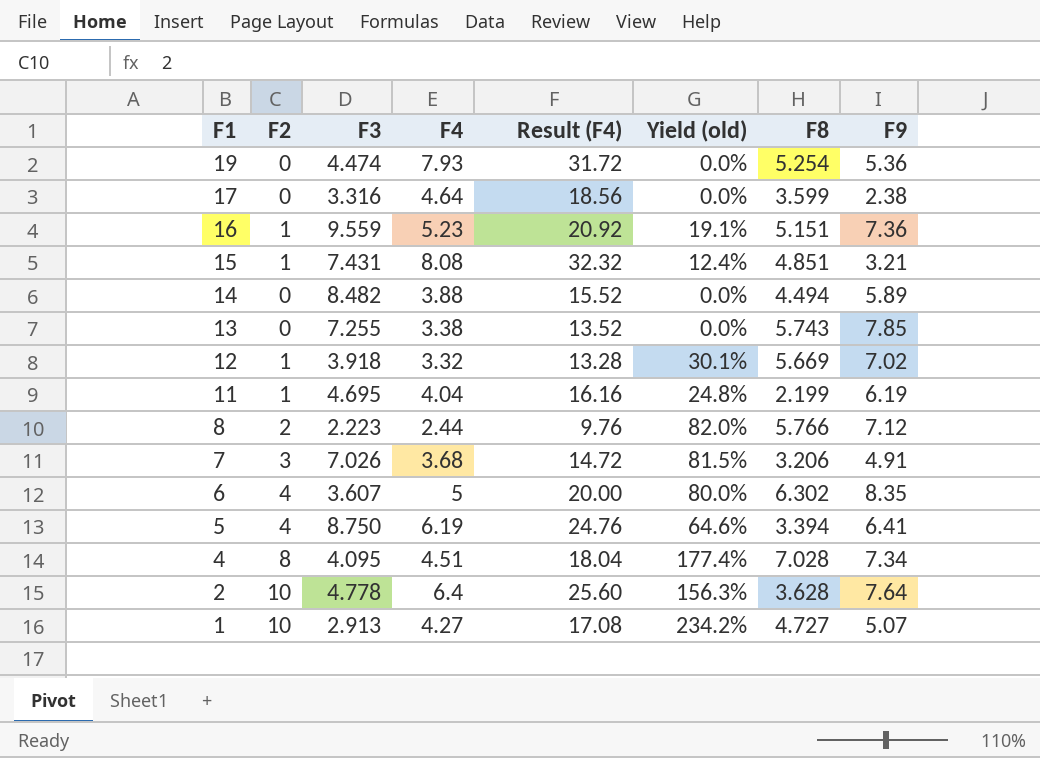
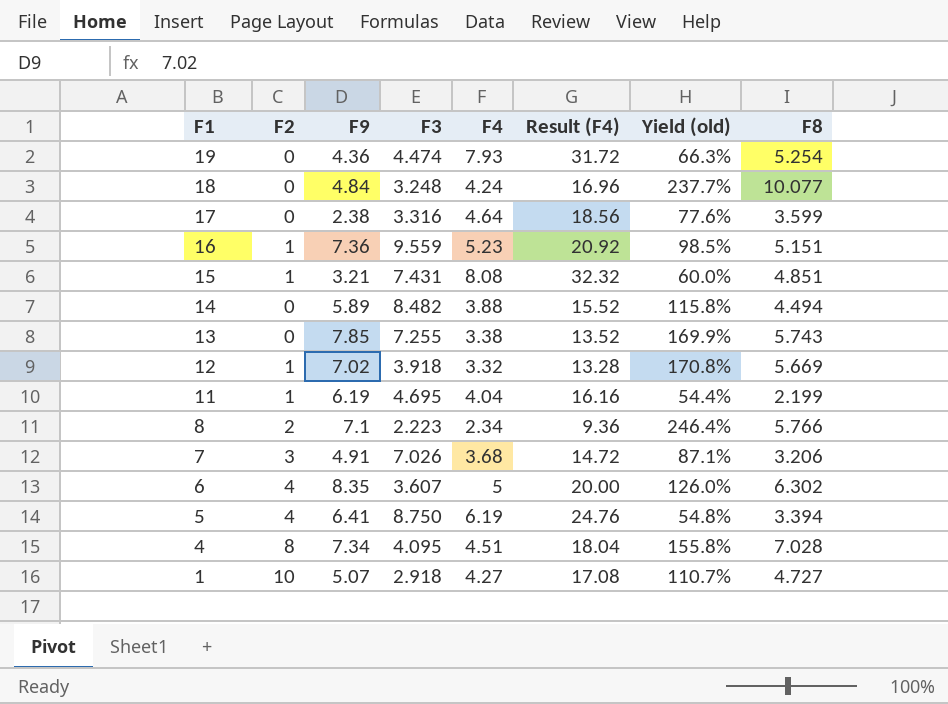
column F9 | position: 8 -> 3
column Yield (old) | formula: [F2] / [F4] -> [F8] / [F4]
row 2: 10 | 4.778 | 6.4 | 25.60 | 156.3% | 3.628 | 7.64 -> none
19 | F9: 5.36 -> 4.36
row 18: none -> 0 | 4.84 | 3.248 | 4.24 | 16.96 | 237.7% | 10.077
8 | F9: 7.12 -> 7.1
8 | F4: 2.44 -> 2.34
8 | Result (F4): 9.76 -> 9.36
1 | F3: 2.913 -> 2.918

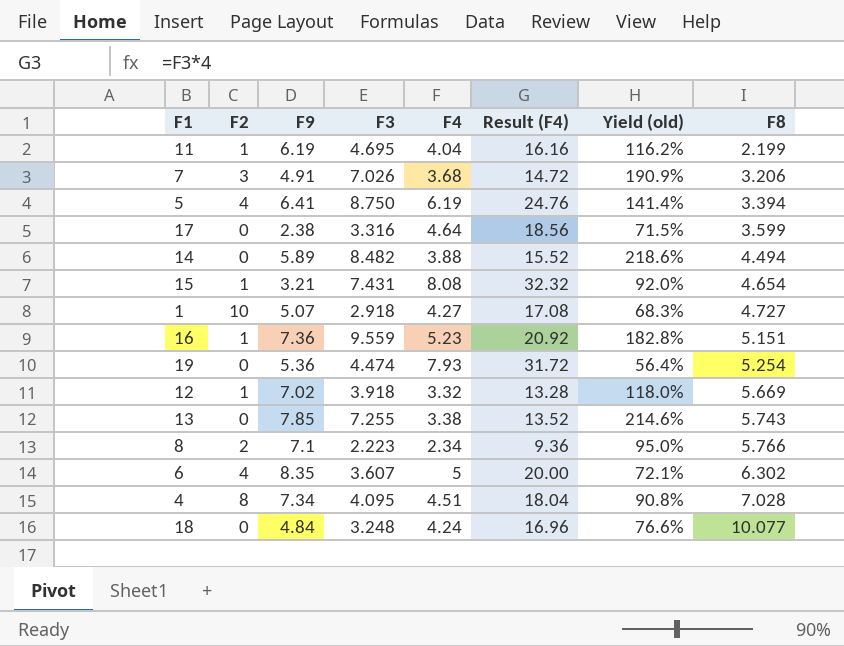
row order: F1 descending -> F8 ascending
column Yield (old) | formula: [F8] / [F4] -> [F3] / [F4]
15 | F8: 4.851 -> 4.654
19 | F9: 4.36 -> 5.36

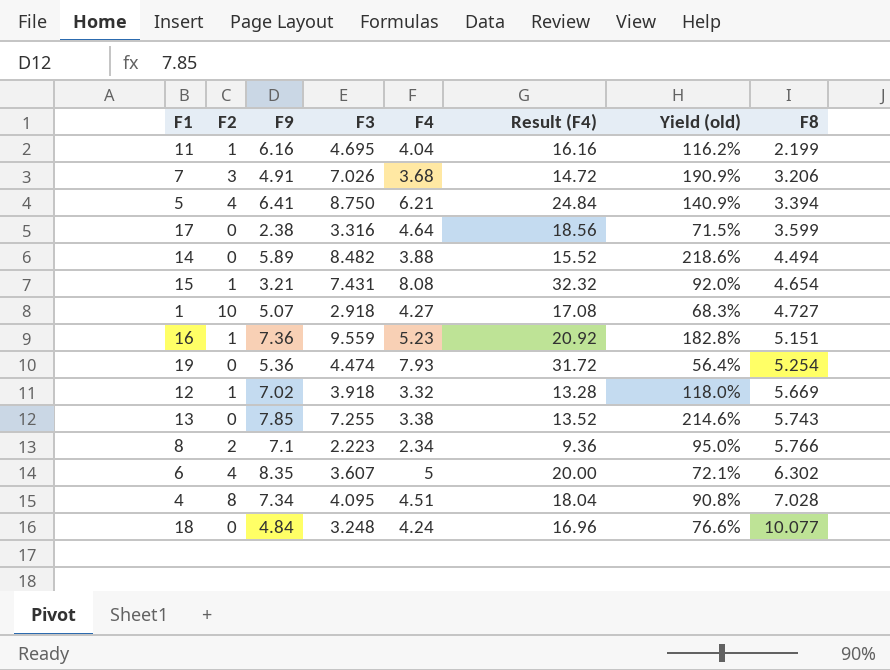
11 | F9: 6.19 -> 6.16
5 | F4: 6.19 -> 6.21
5 | Result (F4): 24.76 -> 24.84
5 | Yield (old): 141.4% -> 140.9%

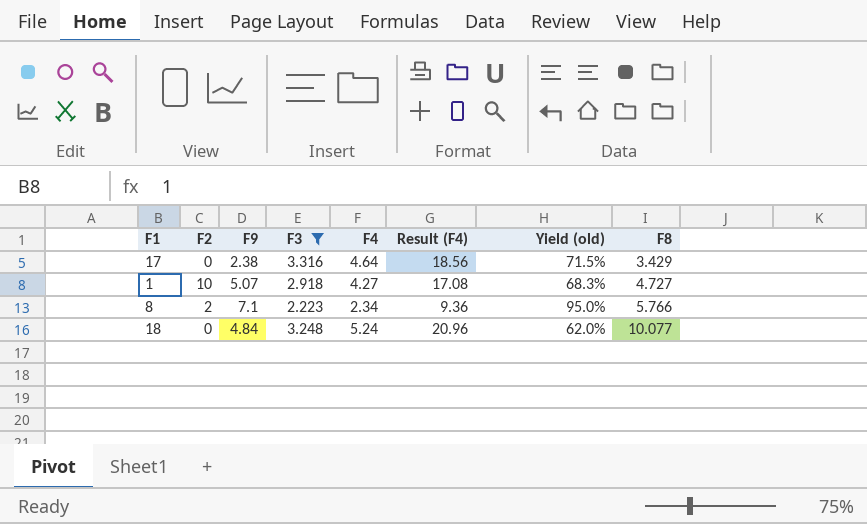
filter: none -> F3 <= 3.316
17 | F8: 3.599 -> 3.429
18 | F4: 4.24 -> 5.24
18 | Result (F4): 16.96 -> 20.96
18 | Yield (old): 76.6% -> 62.0%

